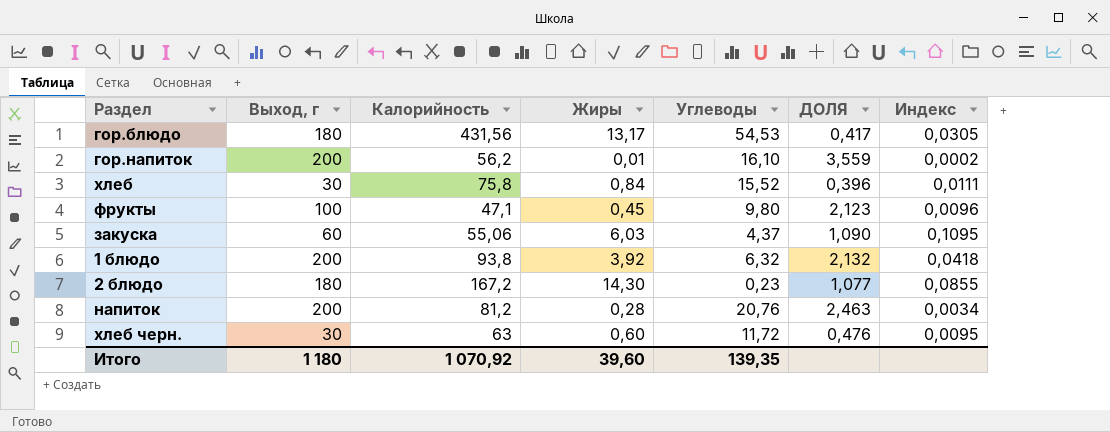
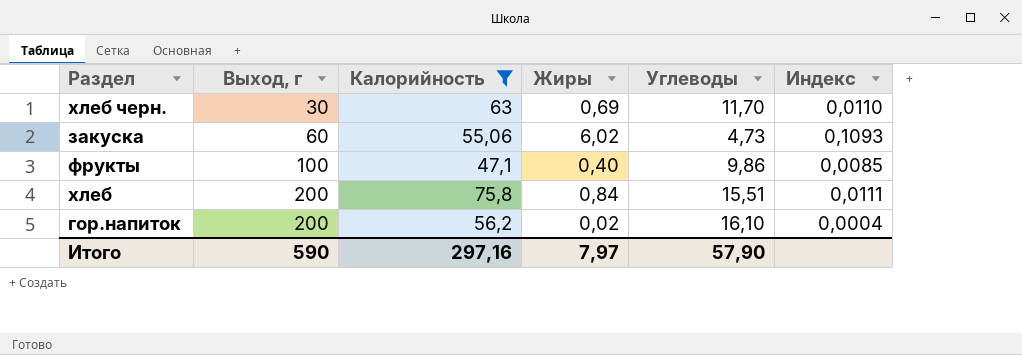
filter: none -> Калорийность <= 75,8
row order: none -> Выход, г ascending
column ДОЛЯ | formula: [Выход, г] / [Калорийность] -> none
хлеб черн. | Жиры: 0,60 -> 0,69
хлеб черн. | Углеводы: 11,72 -> 11,70
хлеб черн. | Индекс: 0,0095 -> 0,0110
закуска | Жиры: 6,03 -> 6,02
закуска | Углеводы: 4,37 -> 4,73
закуска | Индекс: 0,1095 -> 0,1093
фрукты | Жиры: 0,45 -> 0,40
фрукты | Углеводы: 9,80 -> 9,86
фрукты | Индекс: 0,0096 -> 0,0085
хлеб | Выход, г: 30 -> 200
хлеб | Углеводы: 15,52 -> 15,51
гор.напиток | Жиры: 0,01 -> 0,02
гор.напиток | Индекс: 0,0002 -> 0,0004
Итого | Выход, г: 1 180 -> 590
Итого | Калорийность: 1 070,92 -> 297,16
Итого | Жиры: 39,60 -> 7,97
Итого | Углеводы: 139,35 -> 57,90

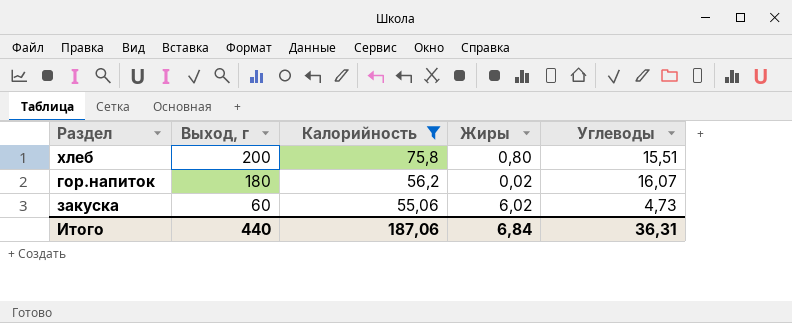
row order: Выход, г ascending -> Выход, г descending
column Индекс | formula: [Жиры] / [Калорийность] -> none
row хлеб черн.: 30 | 63 | 0,69 | 11,70 | 0,0110 -> none
row фрукты: 100 | 47,1 | 0,40 | 9,86 | 0,0085 -> none
хлеб | Жиры: 0,84 -> 0,80
гор.напиток | Выход, г: 200 -> 180
гор.напиток | Углеводы: 16,10 -> 16,07
Итого | Выход, г: 590 -> 440
Итого | Калорийность: 297,16 -> 187,06
Итого | Жиры: 7,97 -> 6,84
Итого | Углеводы: 57,90 -> 36,31

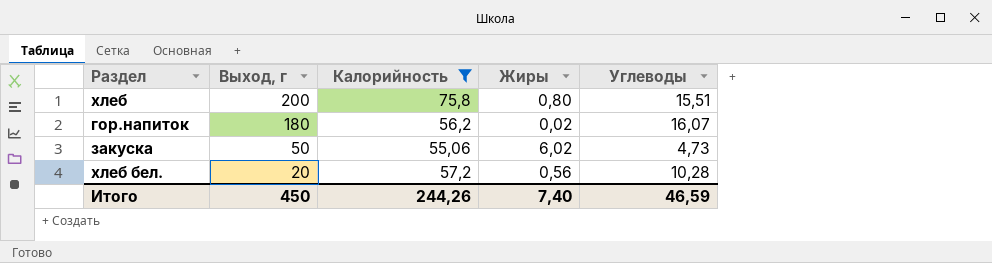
закуска | Выход, г: 60 -> 50
row хлеб бел.: none -> 20 | 57,2 | 0,56 | 10,28
Итого | Выход, г: 440 -> 450
Итого | Калорийность: 187,06 -> 244,26
Итого | Жиры: 6,84 -> 7,40
Итого | Углеводы: 36,31 -> 46,59

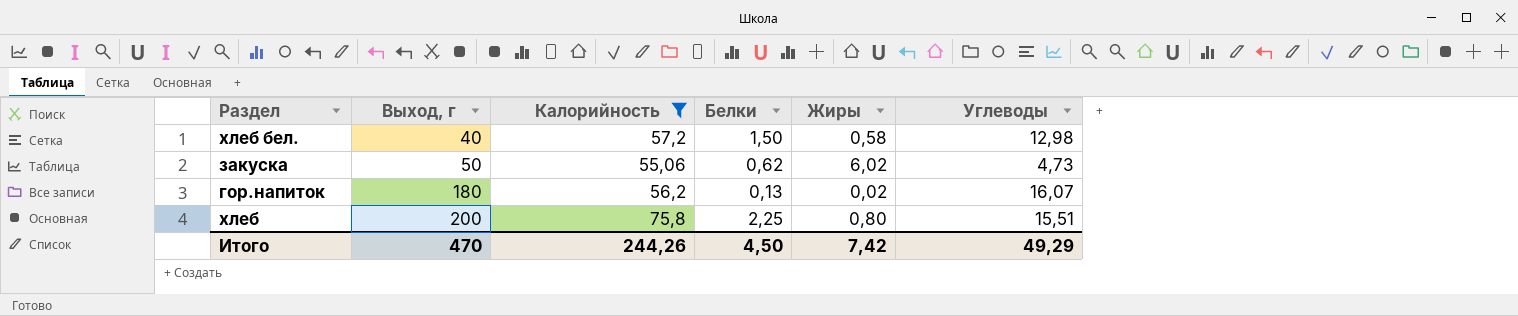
row order: Выход, г descending -> Выход, г ascending
column Белки | position: none -> 4
хлеб бел. | Выход, г: 20 -> 40
хлеб бел. | Жиры: 0,56 -> 0,58
хлеб бел. | Углеводы: 10,28 -> 12,98
Итого | Выход, г: 450 -> 470
Итого | Жиры: 7,40 -> 7,42
Итого | Углеводы: 46,59 -> 49,29

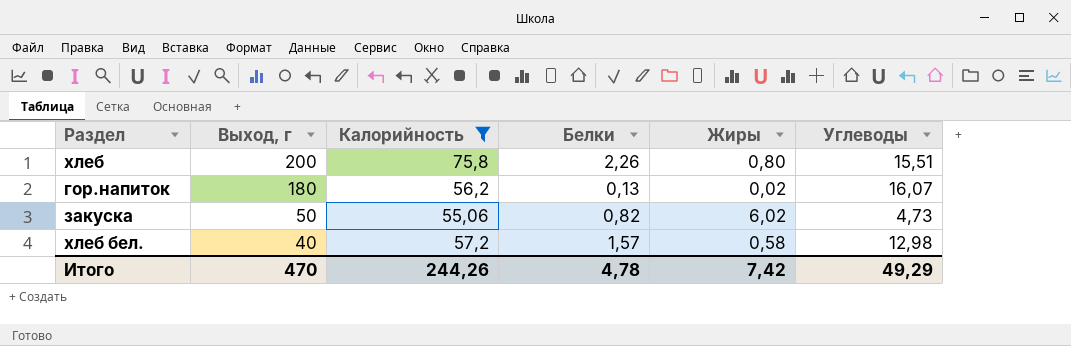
row order: Выход, г ascending -> Выход, г descending
хлеб | Белки: 2,25 -> 2,26
закуска | Белки: 0,62 -> 0,82
хлеб бел. | Белки: 1,50 -> 1,57
Итого | Белки: 4,50 -> 4,78

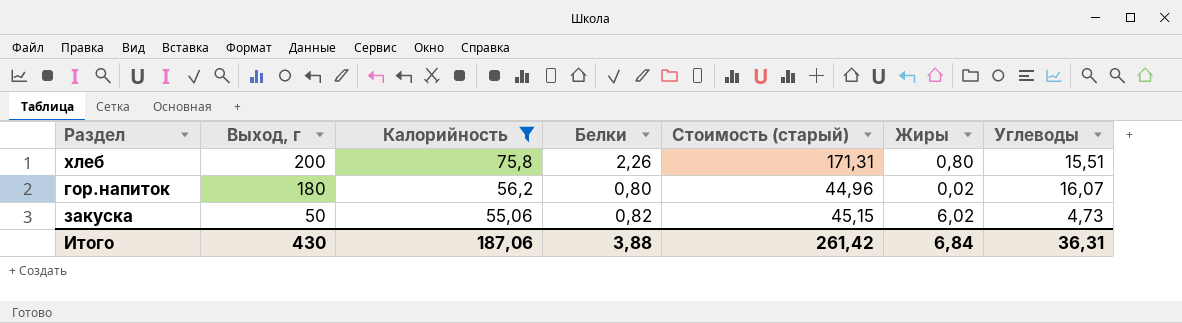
column Стоимость (старый) | formula: none -> [Калорийность] * [Белки]
row хлеб бел.: 40 | 57,2 | 1,57 | 0,58 | 12,98 -> none
гор.напиток | Белки: 0,13 -> 0,80
Итого | Выход, г: 470 -> 430
Итого | Калорийность: 244,26 -> 187,06
Итого | Белки: 4,78 -> 3,88
Итого | Жиры: 7,42 -> 6,84
Итого | Углеводы: 49,29 -> 36,31

